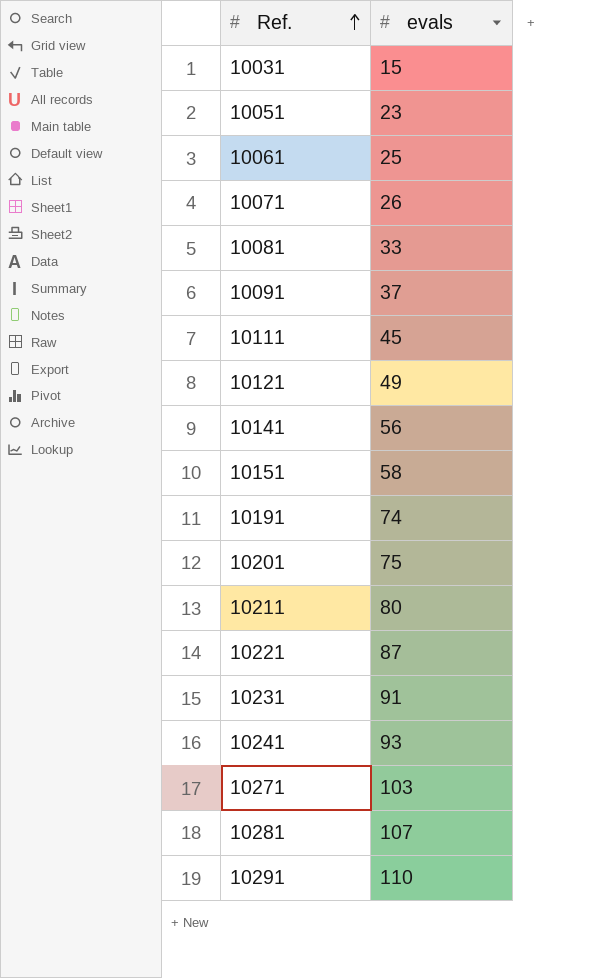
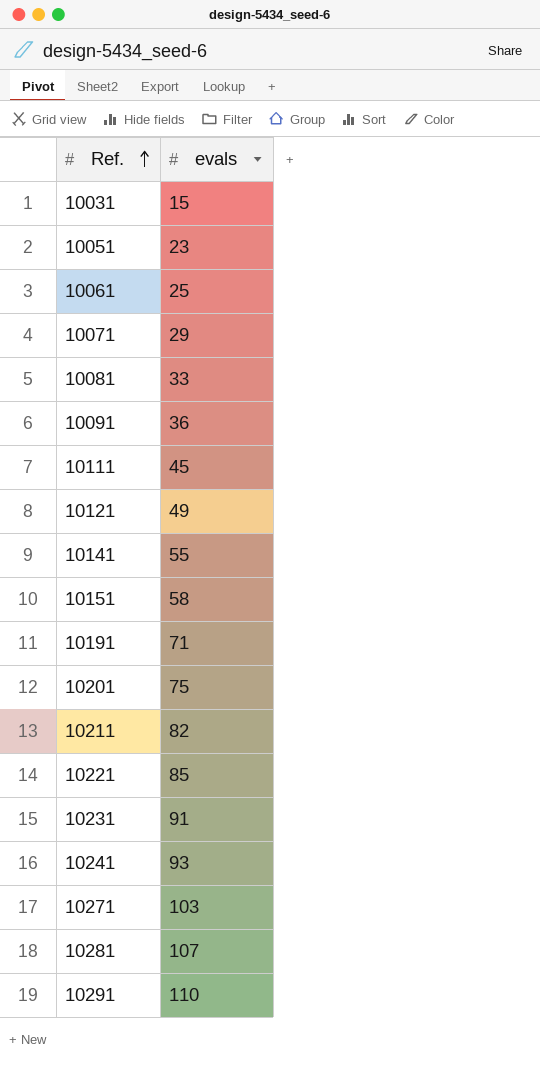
10071 | evals: 26 -> 29
10091 | evals: 37 -> 36
10141 | evals: 56 -> 55
10191 | evals: 74 -> 71
10211 | evals: 80 -> 82
10221 | evals: 87 -> 85

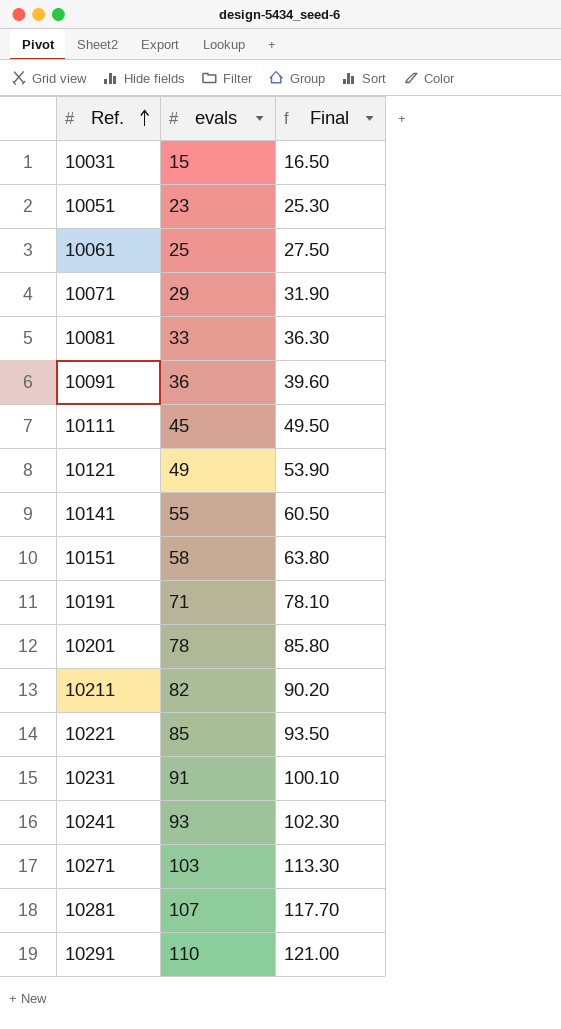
column Final | formula: none -> [evals] * 1.1
10201 | evals: 75 -> 78

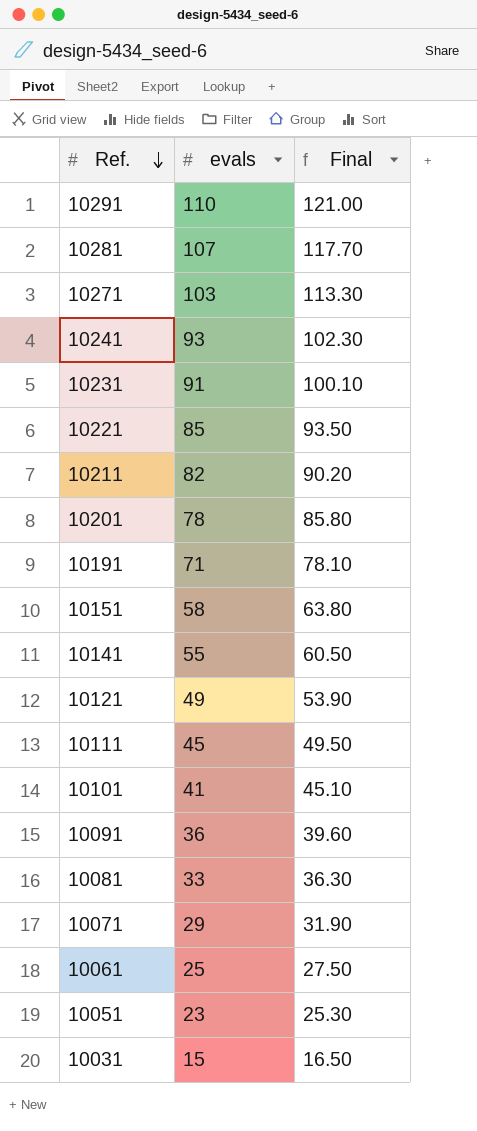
row order: Ref. ascending -> Ref. descending
row 10101: none -> 41 | 45.10

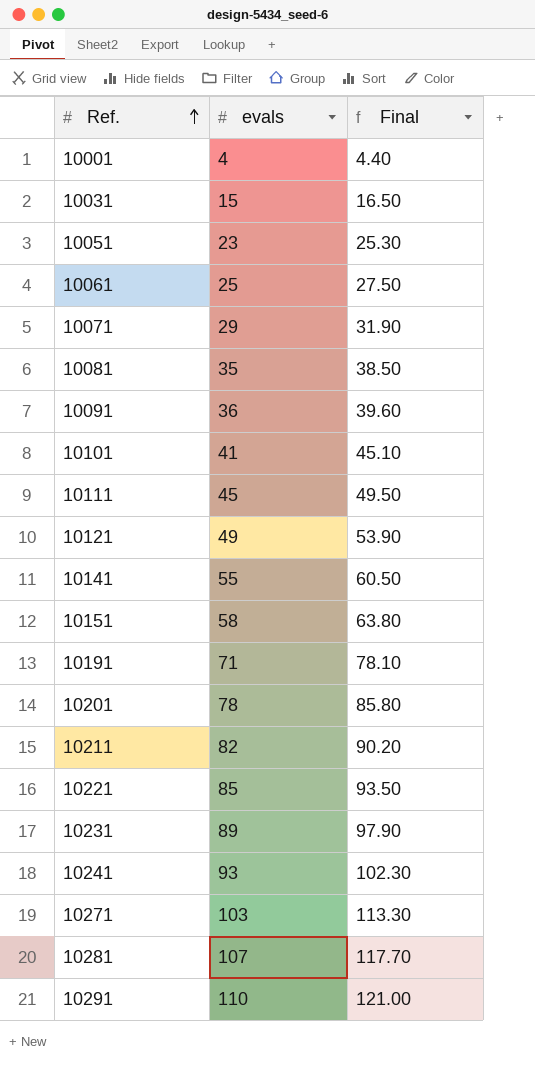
row order: Ref. descending -> Ref. ascending
row 10001: none -> 4 | 4.40
10081 | evals: 33 -> 35
10081 | Final: 36.30 -> 38.50
10231 | evals: 91 -> 89
10231 | Final: 100.10 -> 97.90

